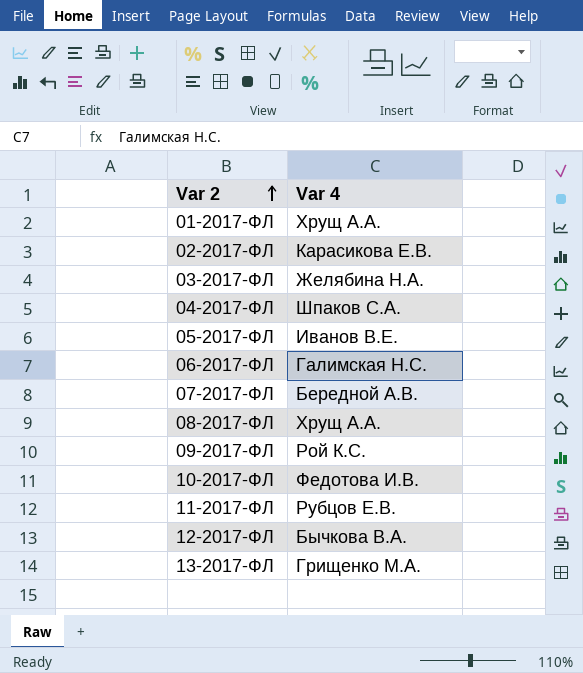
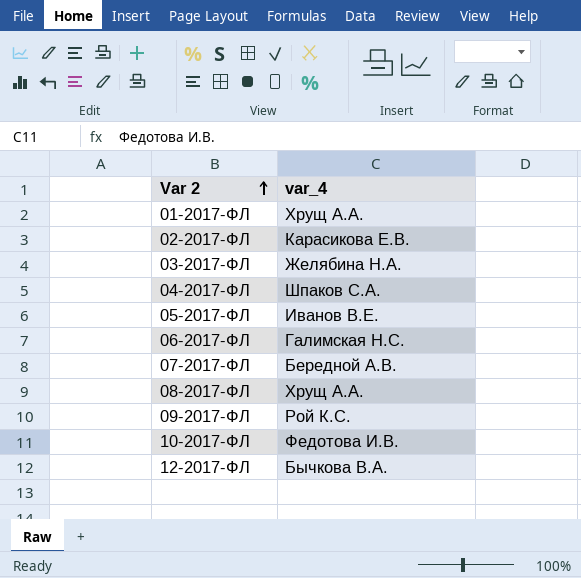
column name: Var 4 -> var_4
row 11-2017-ФЛ: Рубцов Е.В. -> none
row 13-2017-ФЛ: Грищенко М.А. -> none

